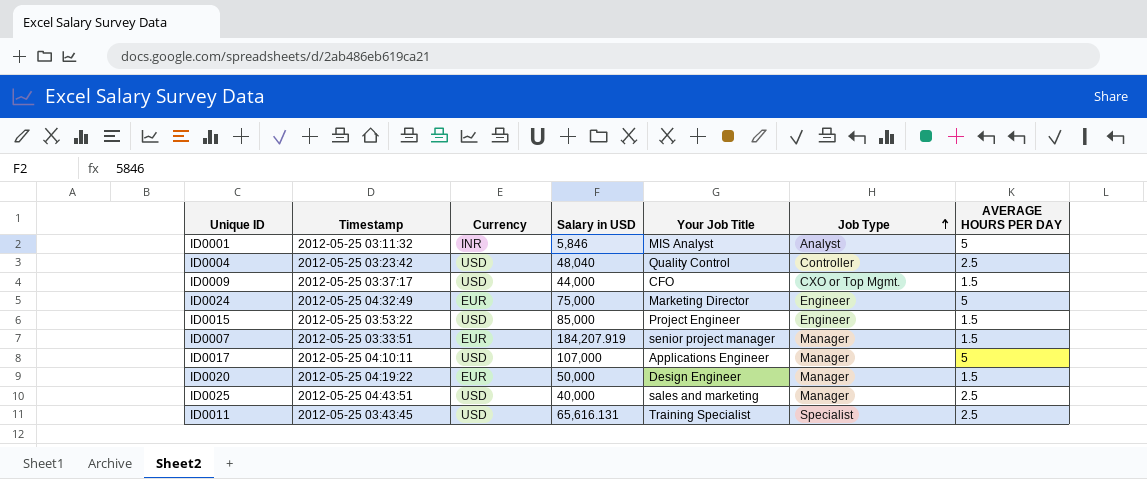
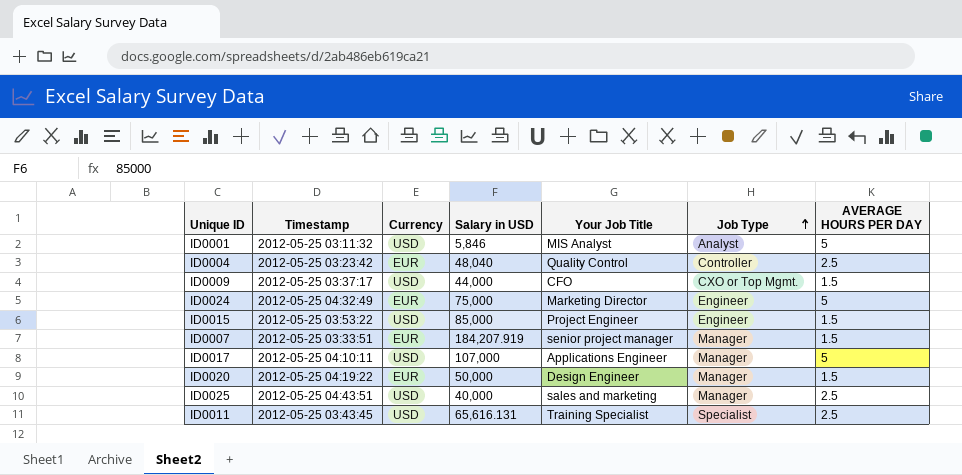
ID0001 | Currency: INR -> USD
ID0004 | Currency: USD -> EUR

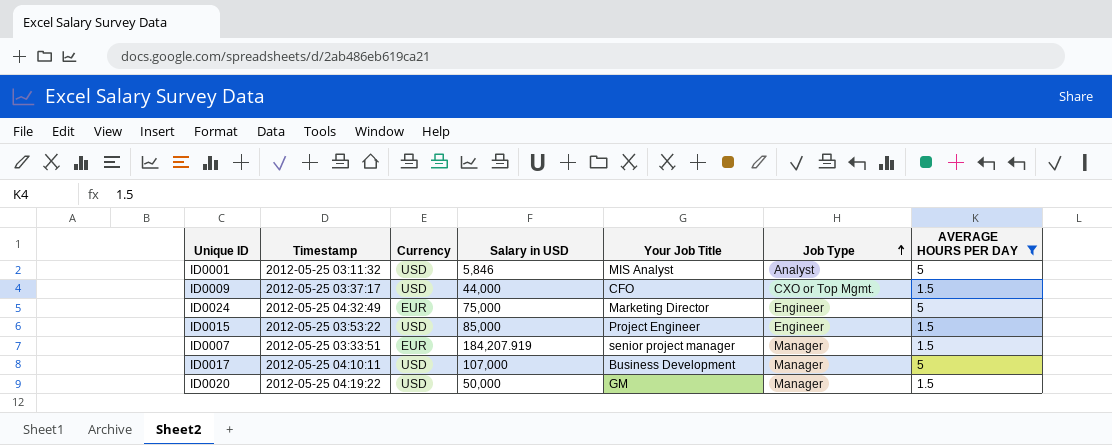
filter: none -> AVERAGE HOURS PER DAY != 2.5
ID0017 | Your Job Title: Applications Engineer -> Business Development
ID0020 | Currency: EUR -> USD
ID0020 | Your Job Title: Design Engineer -> GM

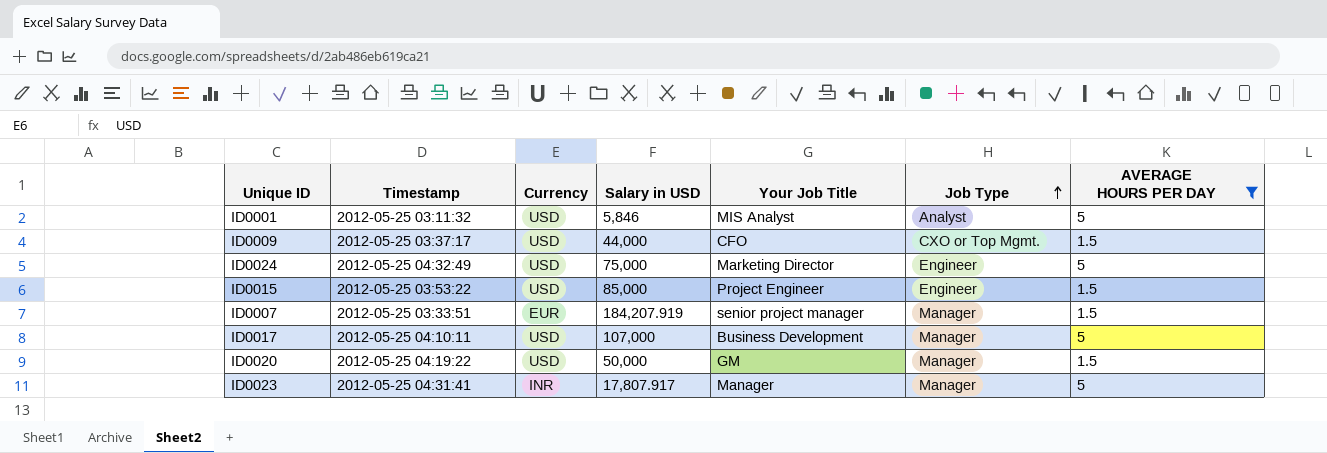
ID0024 | Currency: EUR -> USD
row ID0023: none -> 2012-05-25 04:31:41 | INR | 17,807.917 | Manager | Manager | 5

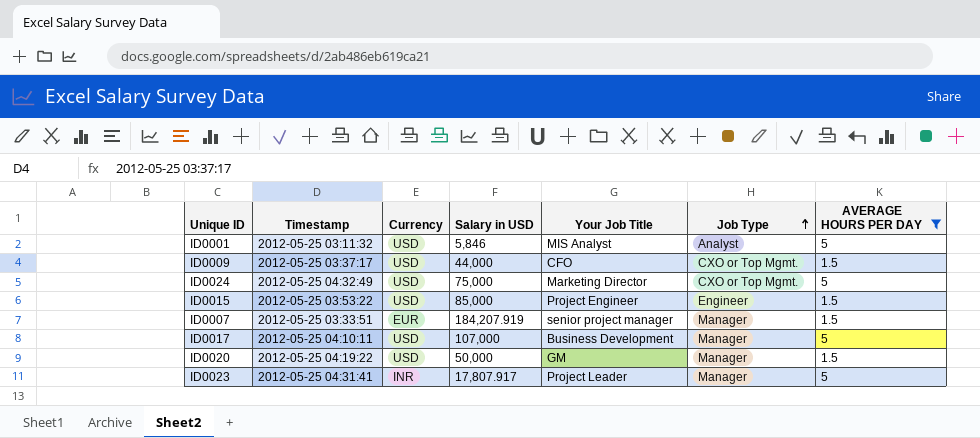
ID0024 | Job Type: Engineer -> CXO or Top Mgmt.
ID0023 | Your Job Title: Manager -> Project Leader

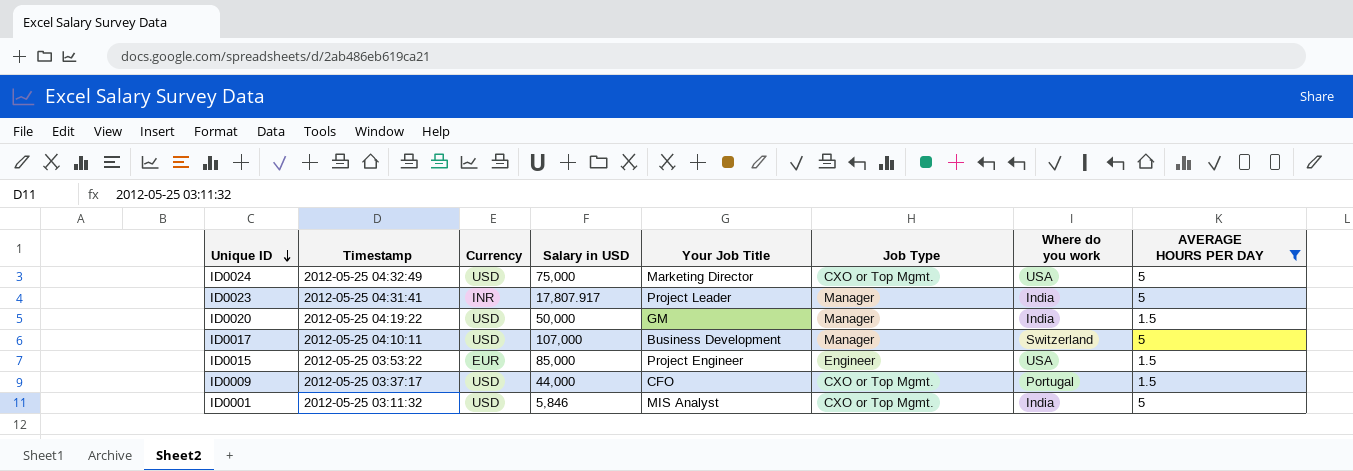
row order: Job Type ascending -> Unique ID descending
column Where do you work | position: none -> 7
row ID0007: 2012-05-25 03:33:51 | EUR | 184,207.919 | senior project manager | Manager | 1.5 -> none
ID0015 | Currency: USD -> EUR
ID0001 | Job Type: Analyst -> CXO or Top Mgmt.

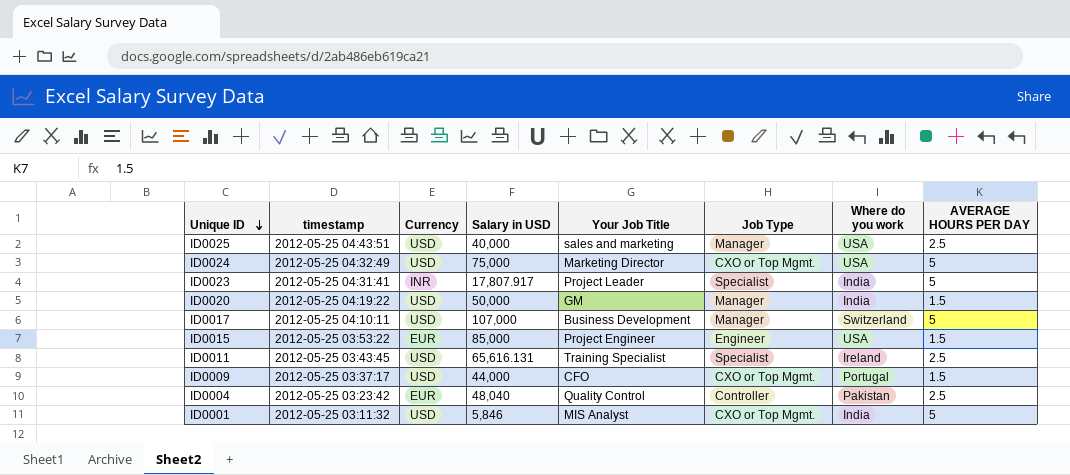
filter: AVERAGE HOURS PER DAY != 2.5 -> none
column name: Timestamp -> timestamp
ID0023 | Job Type: Manager -> Specialist

